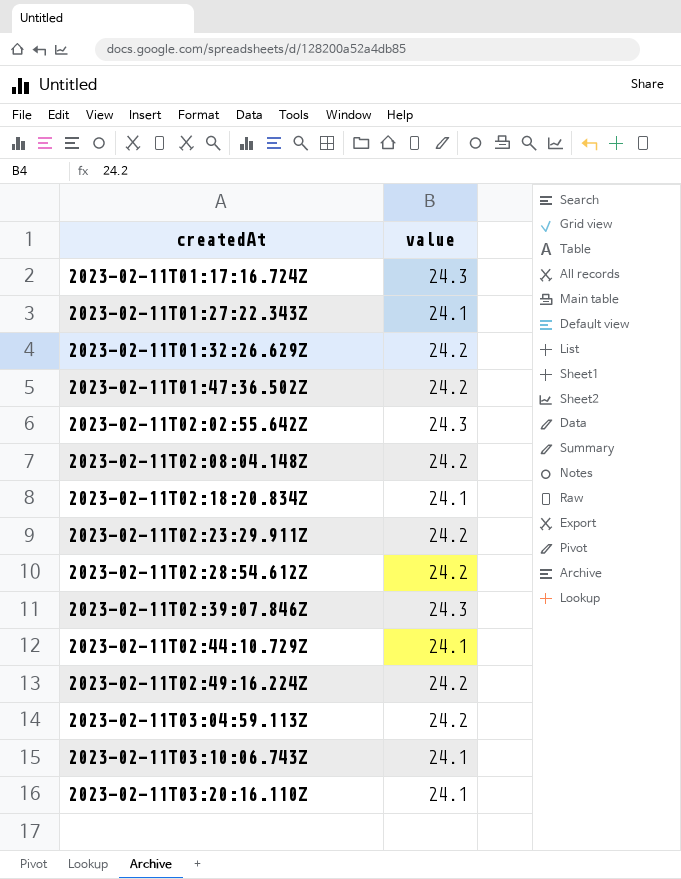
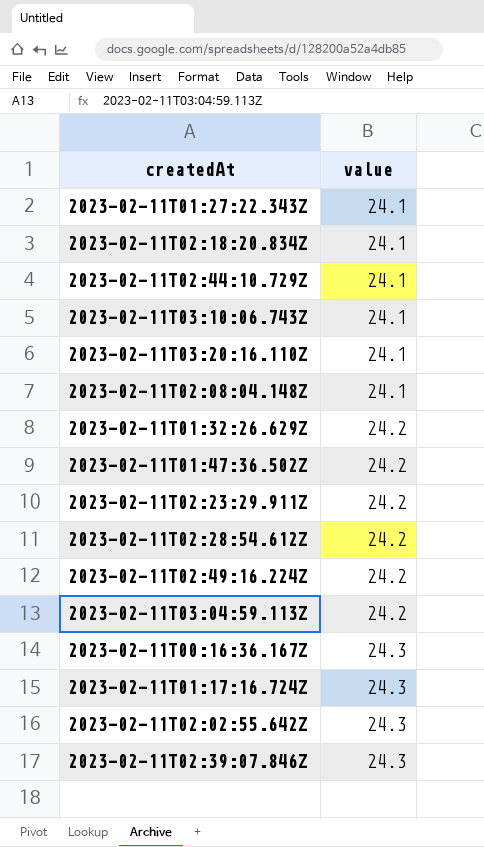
row order: createdAt ascending -> value ascending
2023-02-11T02:08:04.148Z | value: 24.2 -> 24.1
row 2023-02-11T00:16:36.167Z: none -> 24.3

